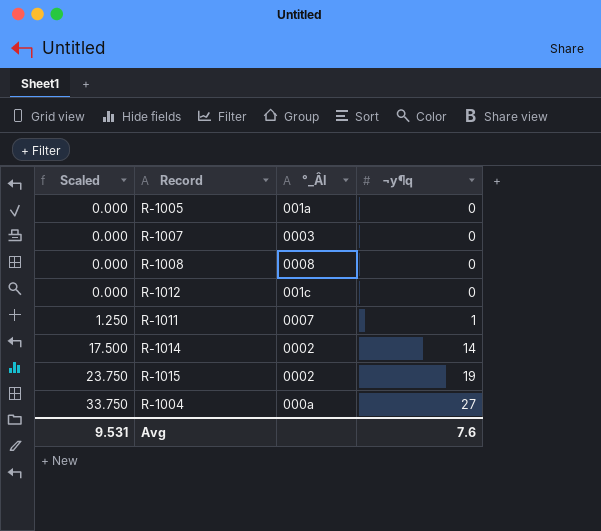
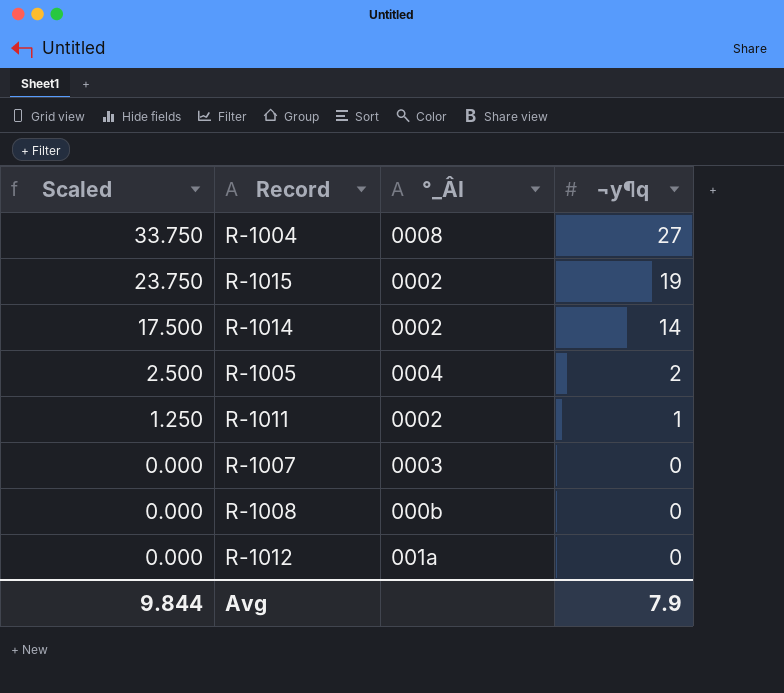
row order: Scaled ascending -> Scaled descending
R-1004 | °_ÂI: 000a -> 0008
R-1005 | Scaled: 0.000 -> 2.500
R-1005 | °_ÂI: 001a -> 0004
R-1005 | ¬y¶q: 0 -> 2
R-1011 | °_ÂI: 0007 -> 0002
R-1008 | °_ÂI: 0008 -> 000b
R-1012 | °_ÂI: 001c -> 001a
Avg | Scaled: 9.531 -> 9.844
Avg | ¬y¶q: 7.6 -> 7.9

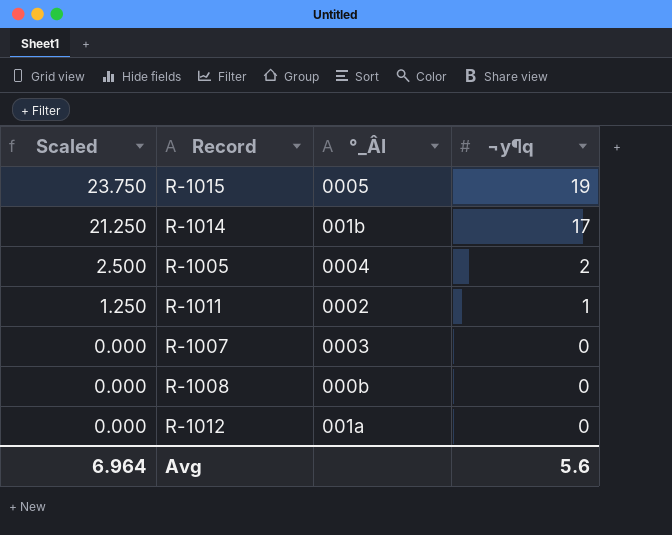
row R-1004: 33.750 | 0008 | 27 -> none
R-1015 | °_ÂI: 0002 -> 0005
R-1014 | Scaled: 17.500 -> 21.250
R-1014 | °_ÂI: 0002 -> 001b
R-1014 | ¬y¶q: 14 -> 17
Avg | Scaled: 9.844 -> 6.964
Avg | ¬y¶q: 7.9 -> 5.6

